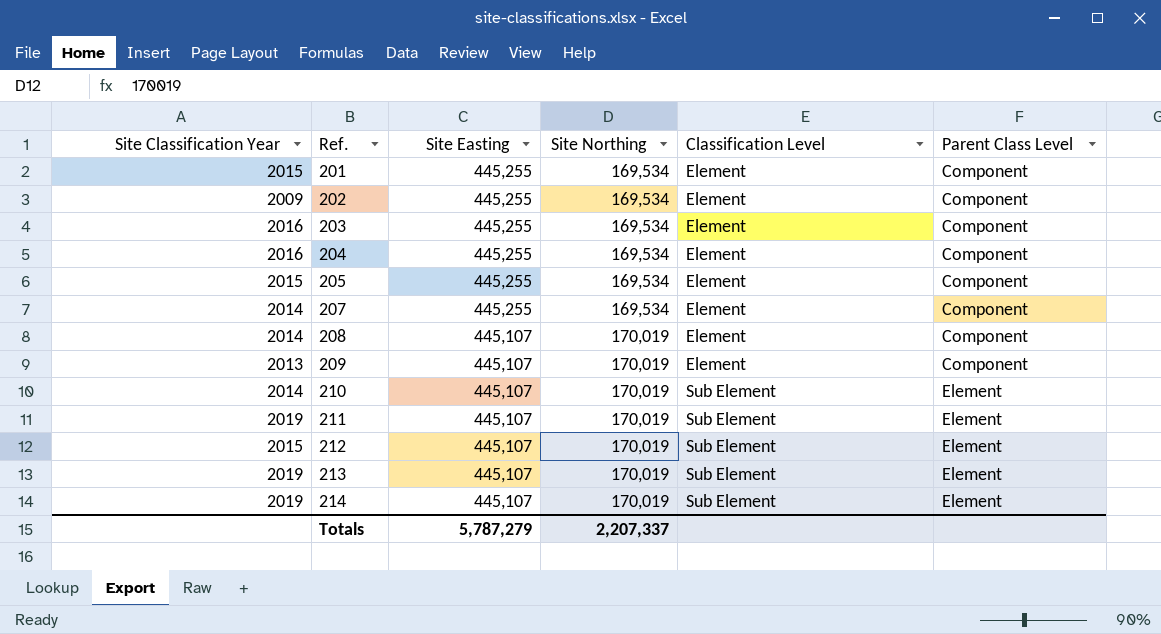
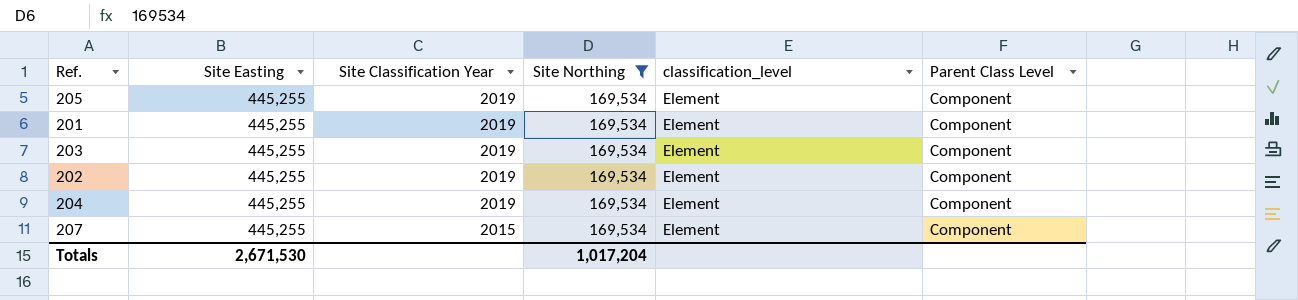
filter: none -> Site Northing = 169,534
row order: Ref. ascending -> Site Classification Year descending
column Site Classification Year | position: 1 -> 3
column name: Classification Level -> classification_level
205 | Site Classification Year: 2015 -> 2019
201 | Site Classification Year: 2015 -> 2019
203 | Site Classification Year: 2016 -> 2019
202 | Site Classification Year: 2009 -> 2019
204 | Site Classification Year: 2016 -> 2019
207 | Site Classification Year: 2014 -> 2015
Totals | Site Easting: 5,787,279 -> 2,671,530
Totals | Site Northing: 2,207,337 -> 1,017,204

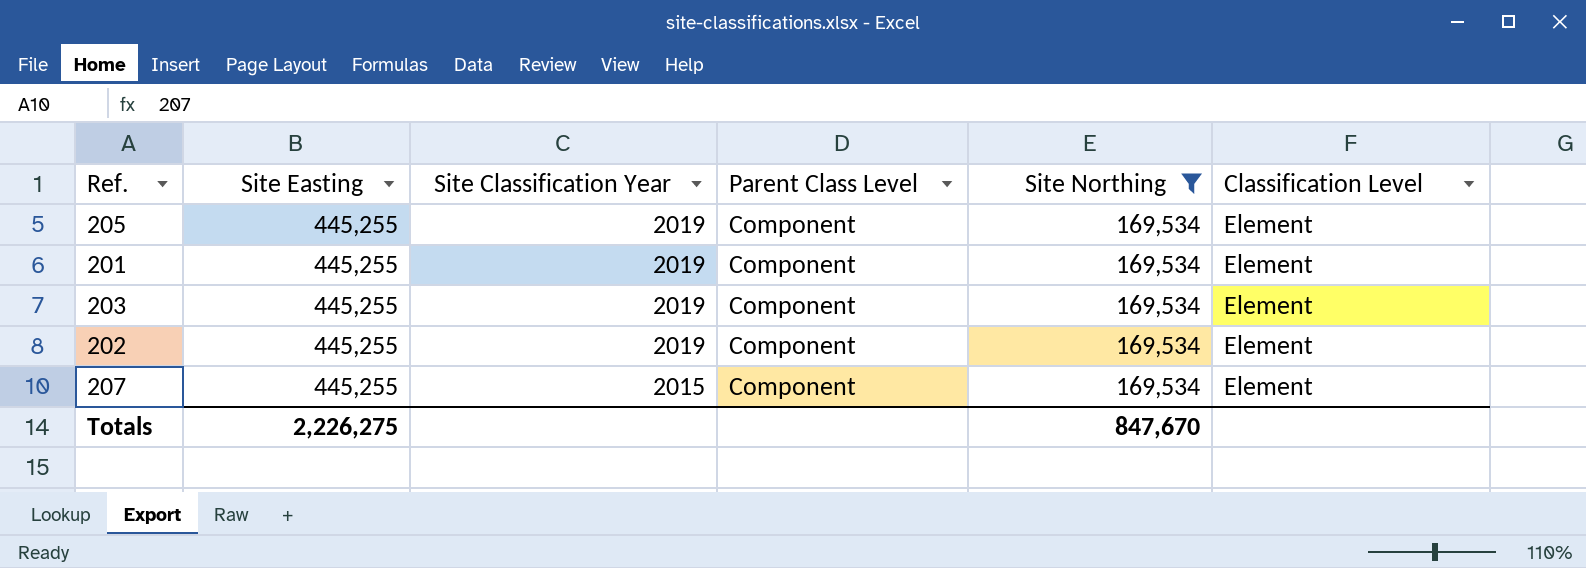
column Parent Class Level | position: 6 -> 4
column name: classification_level -> Classification Level
row 204: 445,255 | 2019 | 169,534 | Element | Component -> none
Totals | Site Easting: 2,671,530 -> 2,226,275
Totals | Site Northing: 1,017,204 -> 847,670

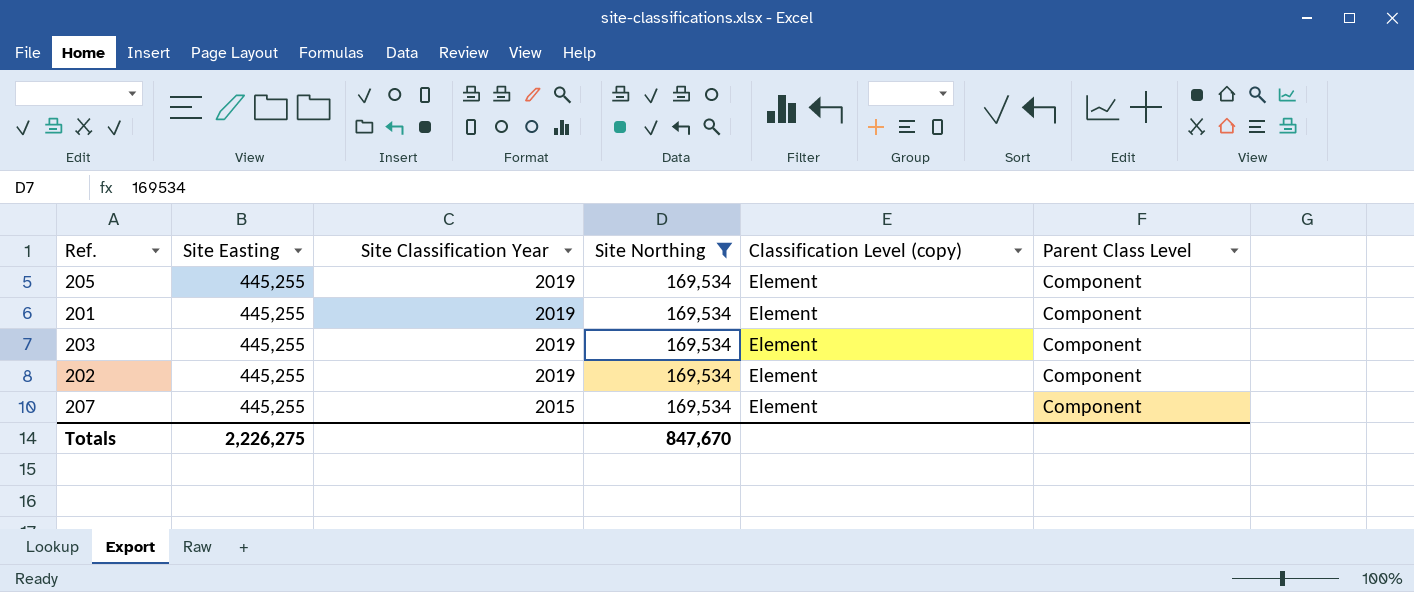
column name: Classification Level -> Classification Level (copy)
column Parent Class Level | position: 4 -> 6

